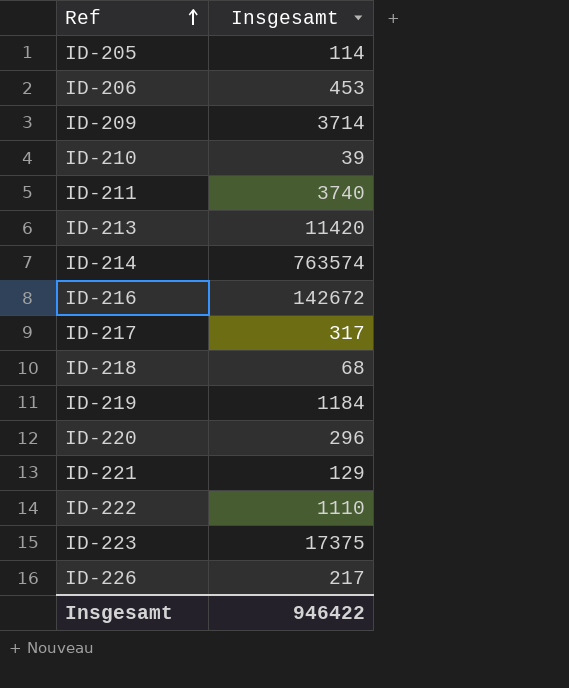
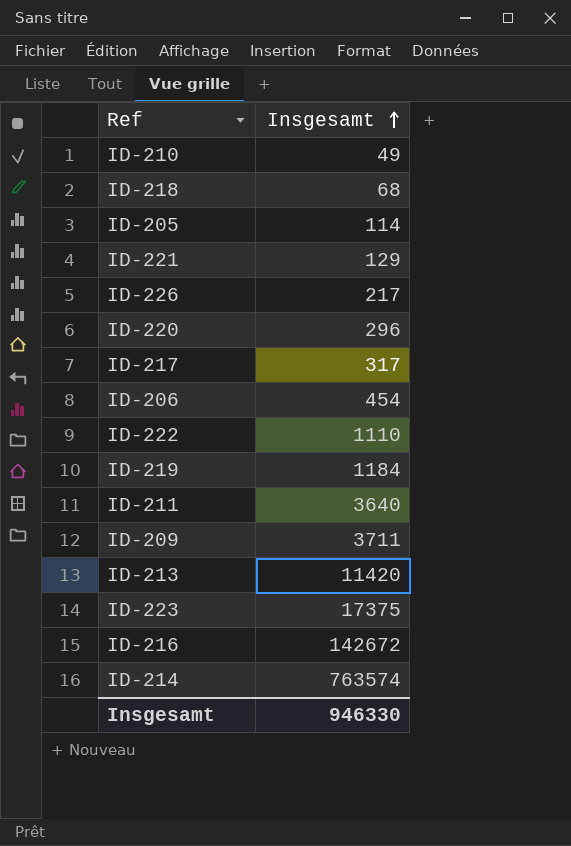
row order: Ref ascending -> Insgesamt ascending
ID-210 | Insgesamt: 39 -> 49
ID-206 | Insgesamt: 453 -> 454
ID-211 | Insgesamt: 3740 -> 3640
ID-209 | Insgesamt: 3714 -> 3711
Insgesamt | Insgesamt: 946422 -> 946330

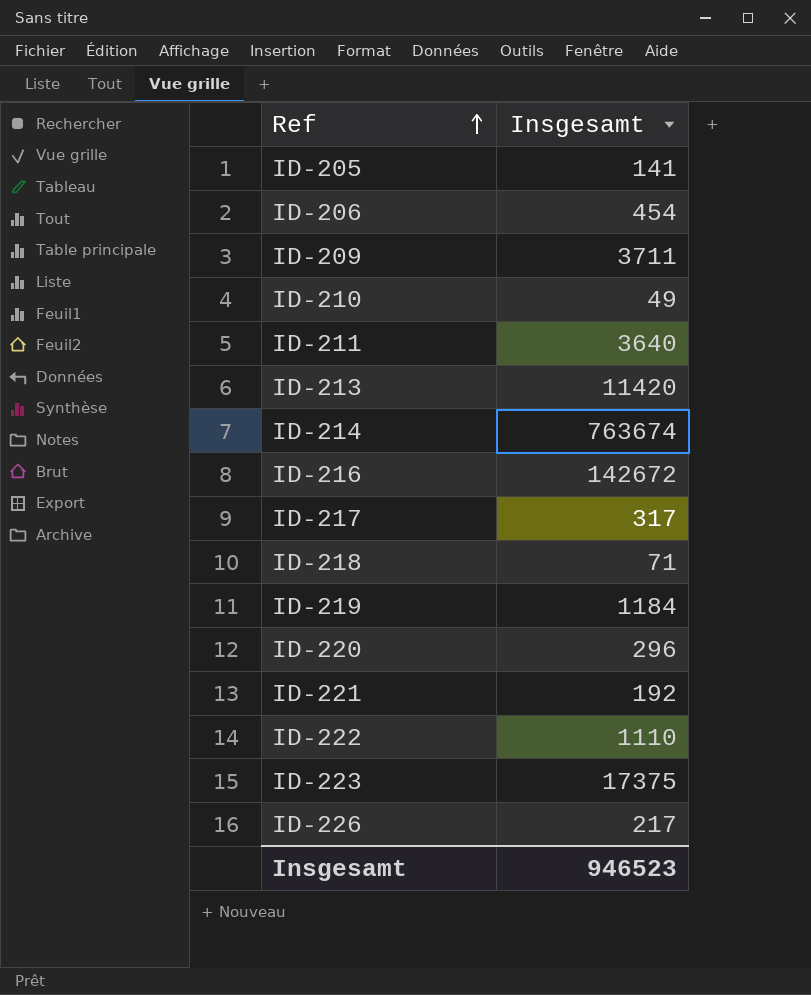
row order: Insgesamt ascending -> Ref ascending
ID-205 | Insgesamt: 114 -> 141
ID-214 | Insgesamt: 763574 -> 763674
ID-218 | Insgesamt: 68 -> 71
ID-221 | Insgesamt: 129 -> 192
Insgesamt | Insgesamt: 946330 -> 946523

